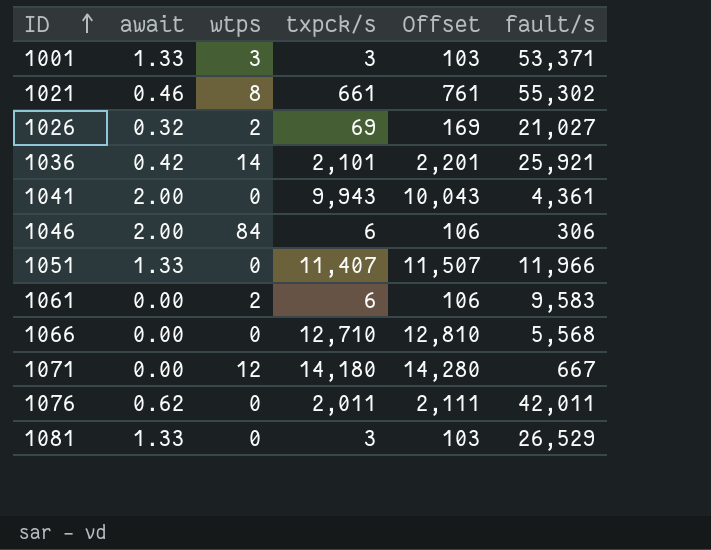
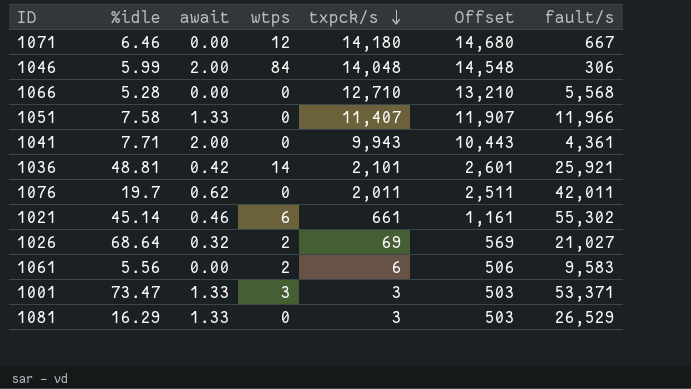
row order: ID ascending -> txpck/s descending
column %idle | position: none -> 2
column Offset | formula: [txpck/s] + 100 -> [txpck/s] + 500
1046 | txpck/s: 6 -> 14,048
1021 | wtps: 8 -> 6

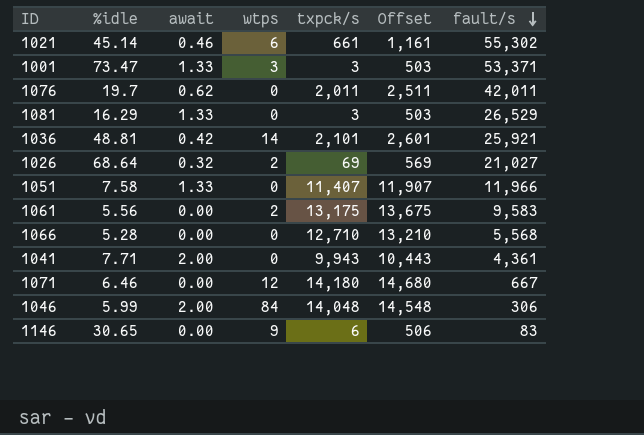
row order: txpck/s descending -> fault/s descending
1061 | txpck/s: 6 -> 13,175
1061 | Offset: 506 -> 13,675
row 1146: none -> 30.65 | 0.00 | 9 | 6 | 506 | 83

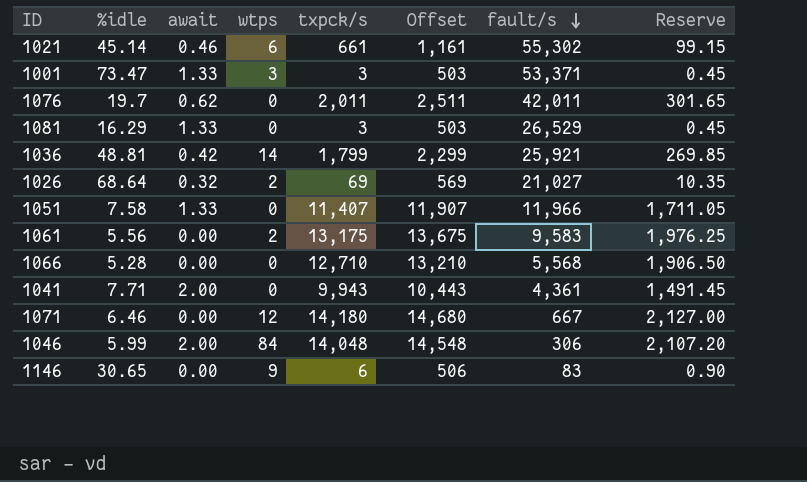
column Reserve | formula: none -> [txpck/s] * 0.15
1036 | txpck/s: 2,101 -> 1,799
1036 | Offset: 2,601 -> 2,299

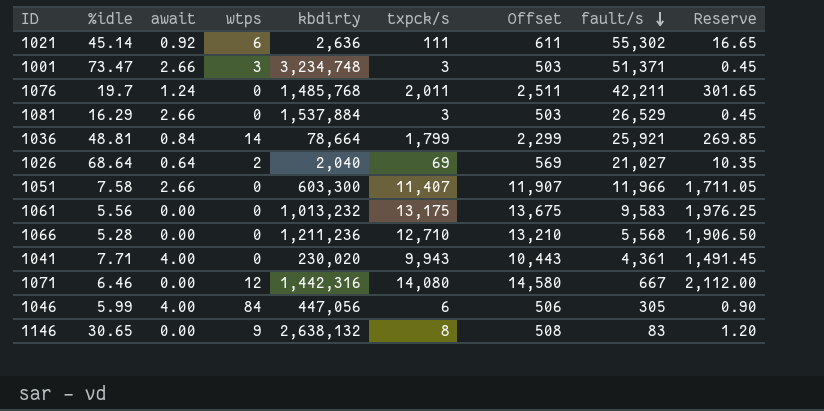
column kbdirty | position: none -> 5
1021 | await: 0.46 -> 0.92
1021 | txpck/s: 661 -> 111
1021 | Offset: 1,161 -> 611
1021 | Reserve: 99.15 -> 16.65
1001 | await: 1.33 -> 2.66
1001 | fault/s: 53,371 -> 51,371
1076 | await: 0.62 -> 1.24
1076 | fault/s: 42,011 -> 42,211
1081 | await: 1.33 -> 2.66
1036 | await: 0.42 -> 0.84
1026 | await: 0.32 -> 0.64
1051 | await: 1.33 -> 2.66
1061 | wtps: 2 -> 0
1041 | await: 2.00 -> 4.00
1071 | txpck/s: 14,180 -> 14,080
1071 | Offset: 14,680 -> 14,580
1071 | Reserve: 2,127.00 -> 2,112.00
1046 | await: 2.00 -> 4.00
1046 | txpck/s: 14,048 -> 6
1046 | Offset: 14,548 -> 506
1046 | fault/s: 306 -> 305
1046 | Reserve: 2,107.20 -> 0.90
1146 | txpck/s: 6 -> 8
1146 | Offset: 506 -> 508
1146 | Reserve: 0.90 -> 1.20

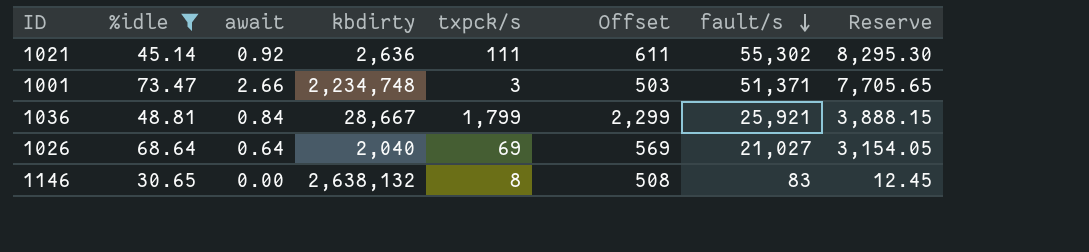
filter: none -> %idle >= 30.65
column wtps | position: 4 -> none
column Reserve | formula: [txpck/s] * 0.15 -> [fault/s] * 0.15
1001 | kbdirty: 3,234,748 -> 2,234,748
1036 | kbdirty: 78,664 -> 28,667

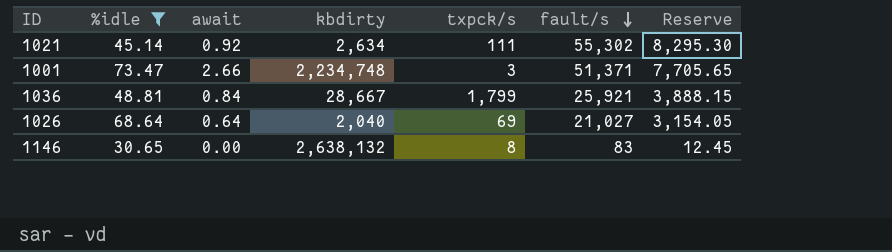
column Offset | formula: [txpck/s] + 500 -> none
1021 | kbdirty: 2,636 -> 2,634

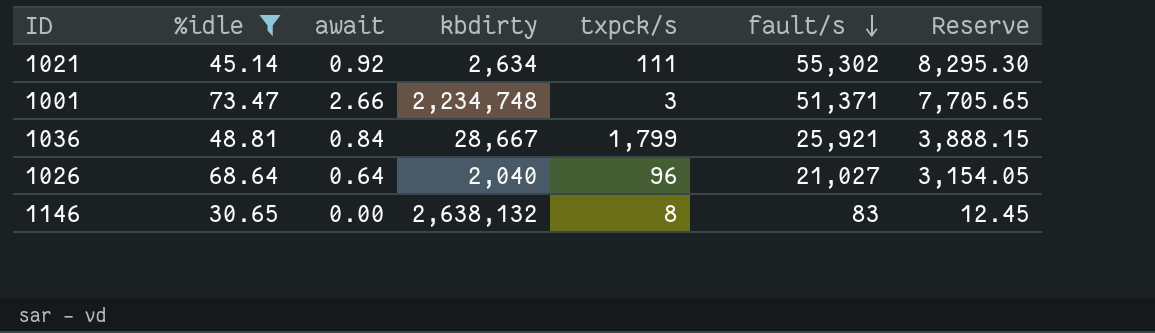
1026 | txpck/s: 69 -> 96

